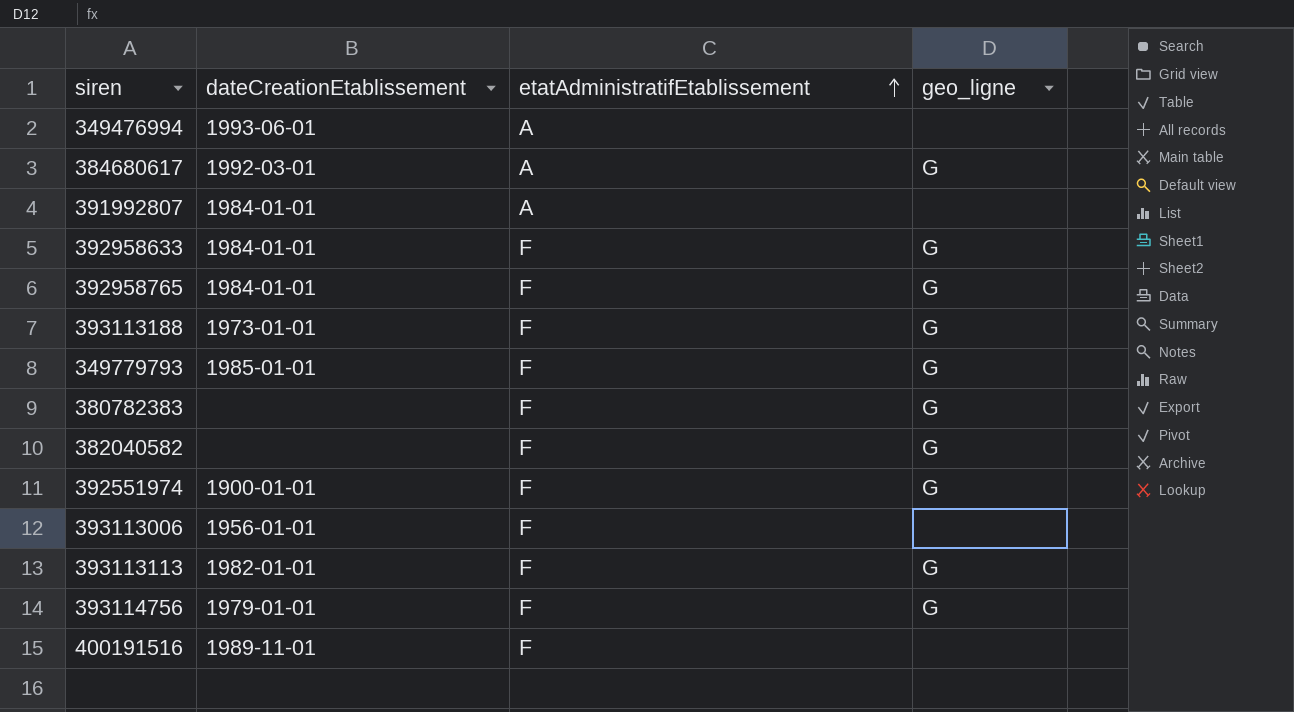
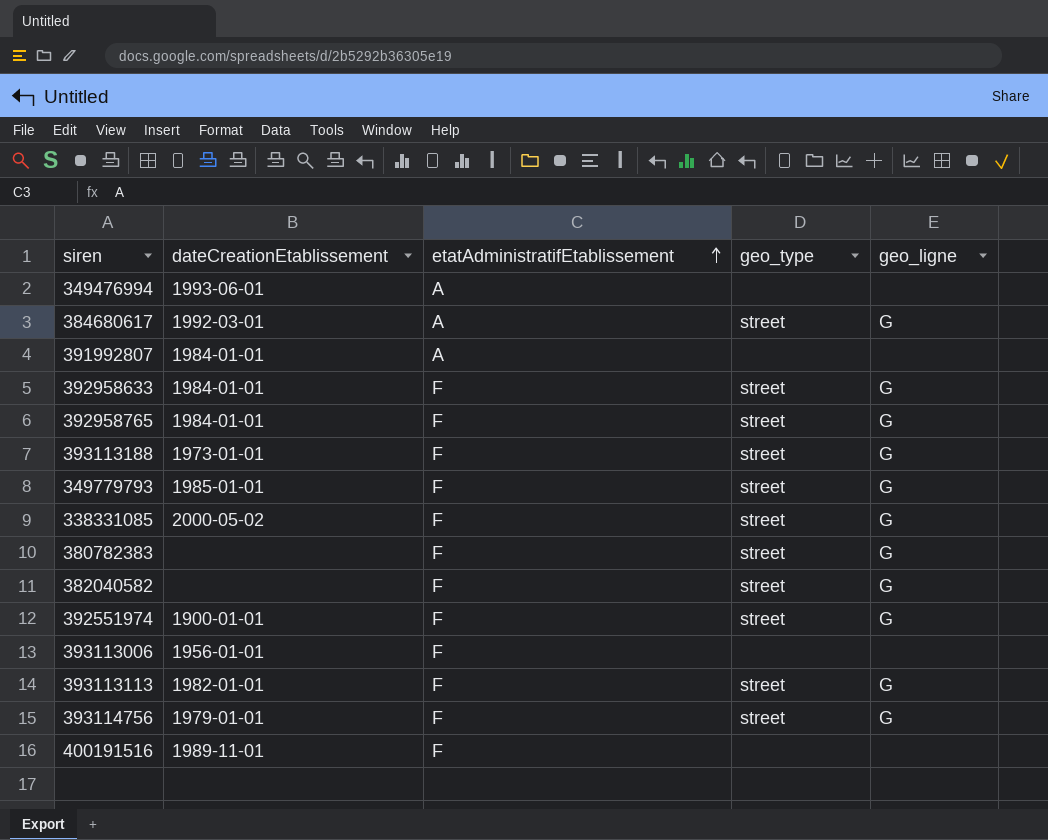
column geo_type | position: none -> 4
row 338331085: none -> 2000-05-02 | F | street | G

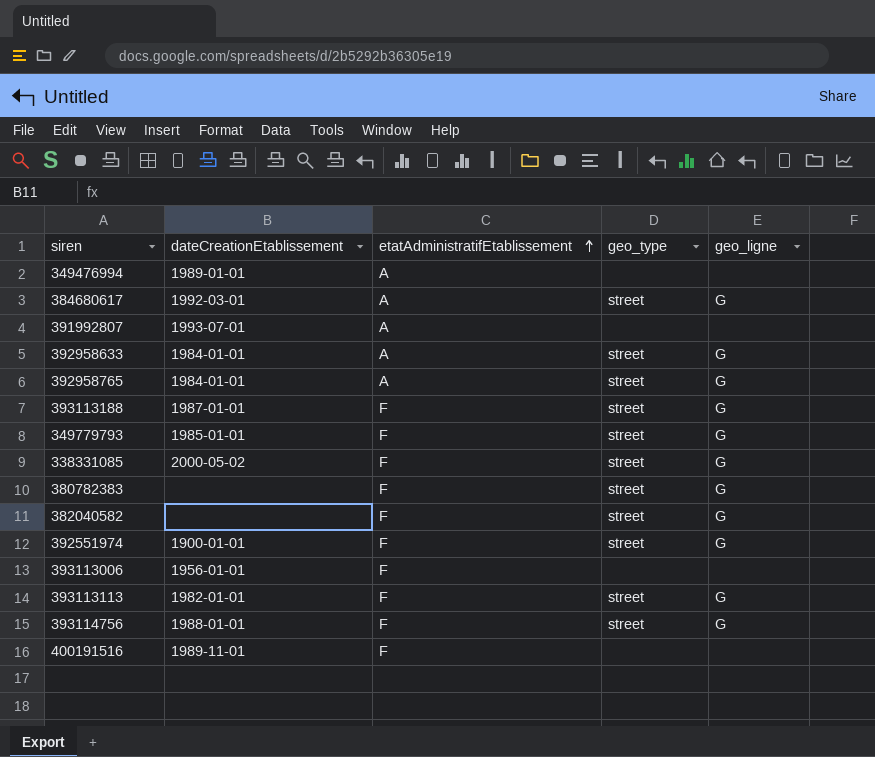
349476994 | dateCreationEtablissement: 1993-06-01 -> 1989-01-01
391992807 | dateCreationEtablissement: 1984-01-01 -> 1993-07-01
392958633 | etatAdministratifEtablissement: F -> A
392958765 | etatAdministratifEtablissement: F -> A
393113188 | dateCreationEtablissement: 1973-01-01 -> 1987-01-01
393114756 | dateCreationEtablissement: 1979-01-01 -> 1988-01-01

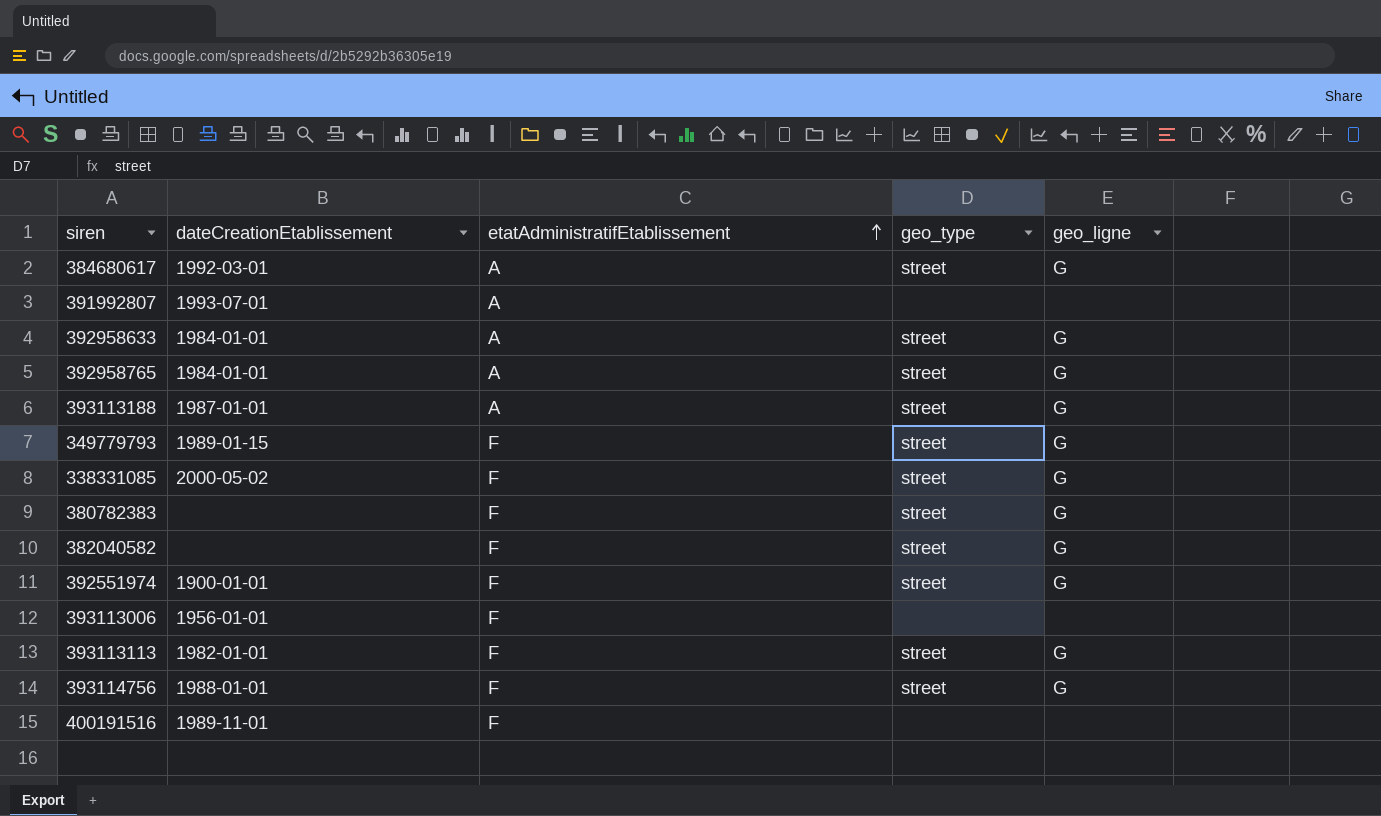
row 349476994: 1989-01-01 | A | none | none -> none
393113188 | etatAdministratifEtablissement: F -> A
349779793 | dateCreationEtablissement: 1985-01-01 -> 1989-01-15

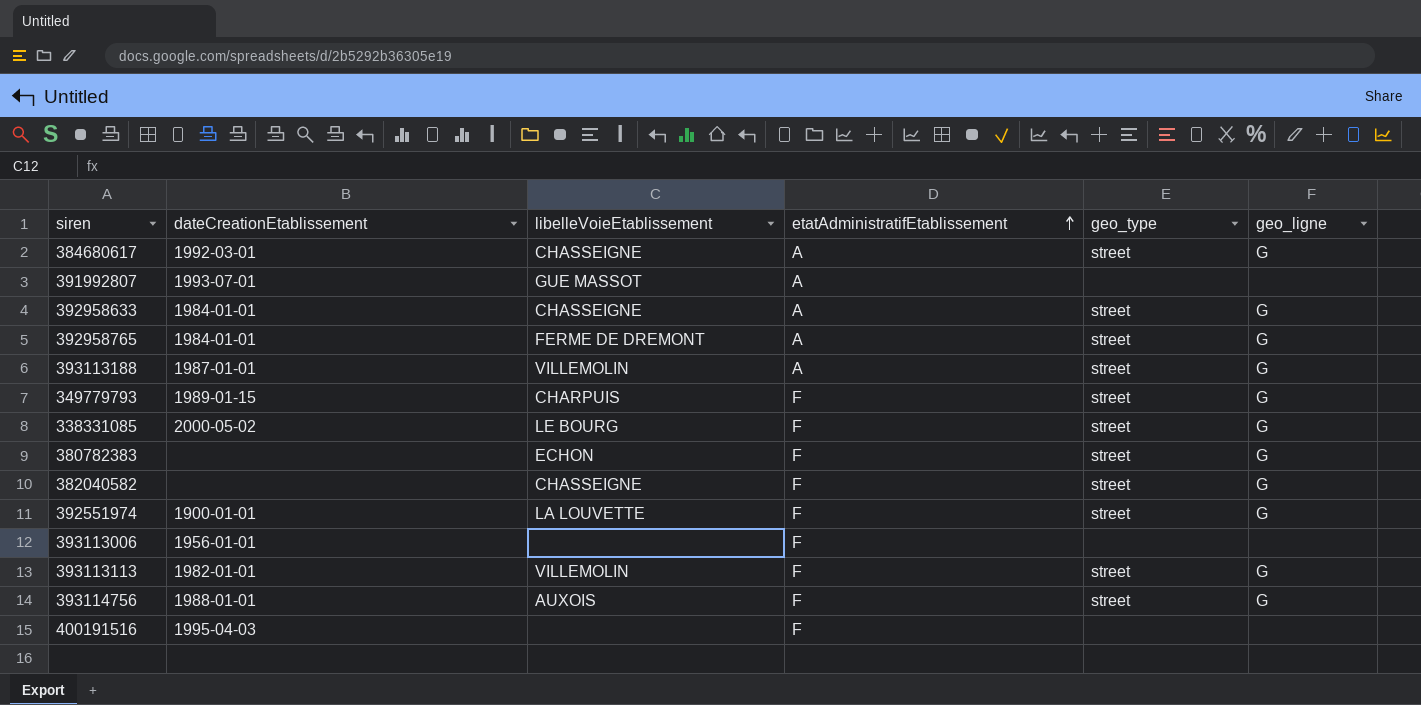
column libelleVoieEtablissement | position: none -> 3
400191516 | dateCreationEtablissement: 1989-11-01 -> 1995-04-03

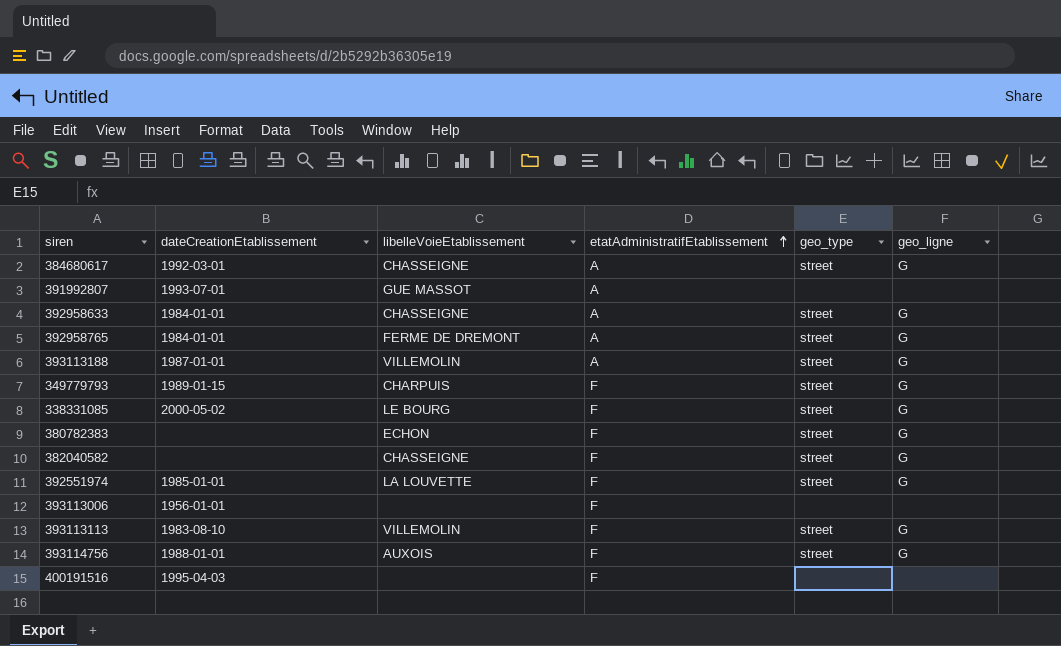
392551974 | dateCreationEtablissement: 1900-01-01 -> 1985-01-01
393113113 | dateCreationEtablissement: 1982-01-01 -> 1983-08-10

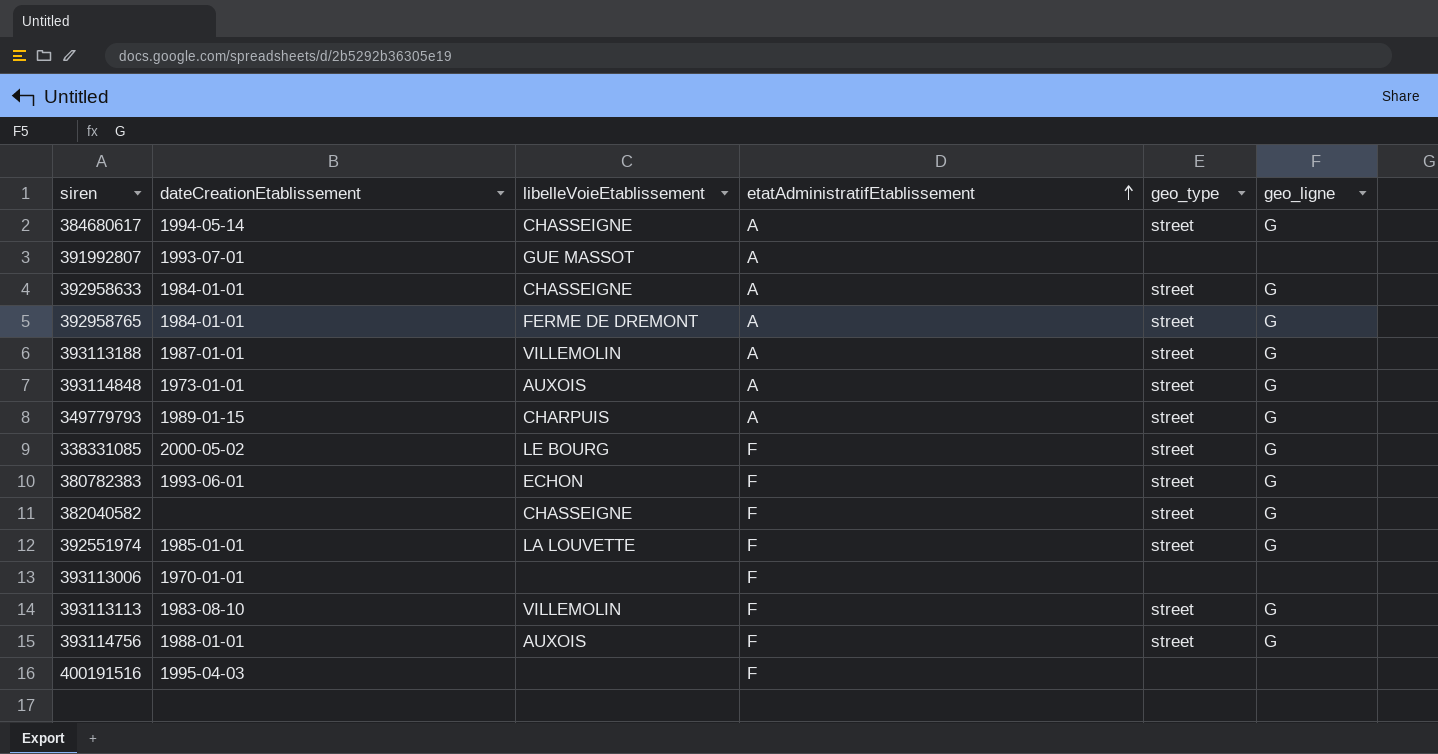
384680617 | dateCreationEtablissement: 1992-03-01 -> 1994-05-14
row 393114848: none -> 1973-01-01 | AUXOIS | A | street | G
349779793 | etatAdministratifEtablissement: F -> A
380782383 | dateCreationEtablissement: none -> 1993-06-01
393113006 | dateCreationEtablissement: 1956-01-01 -> 1970-01-01

